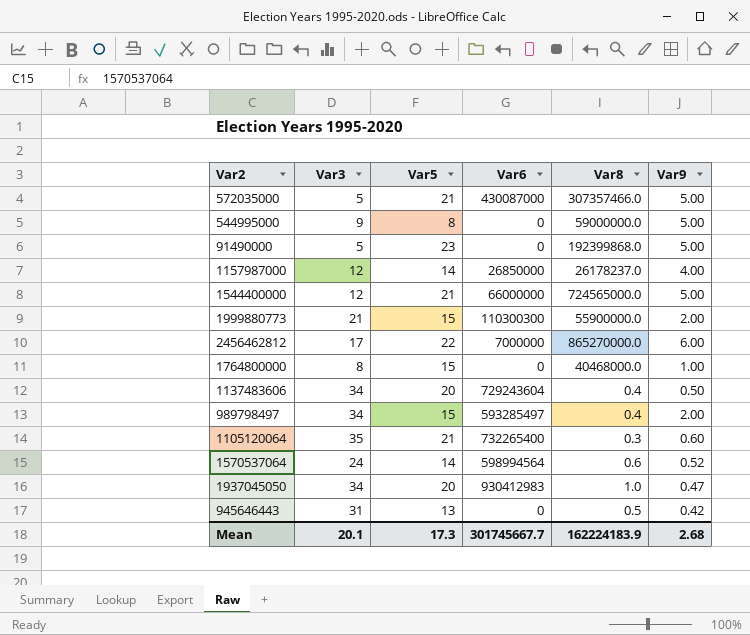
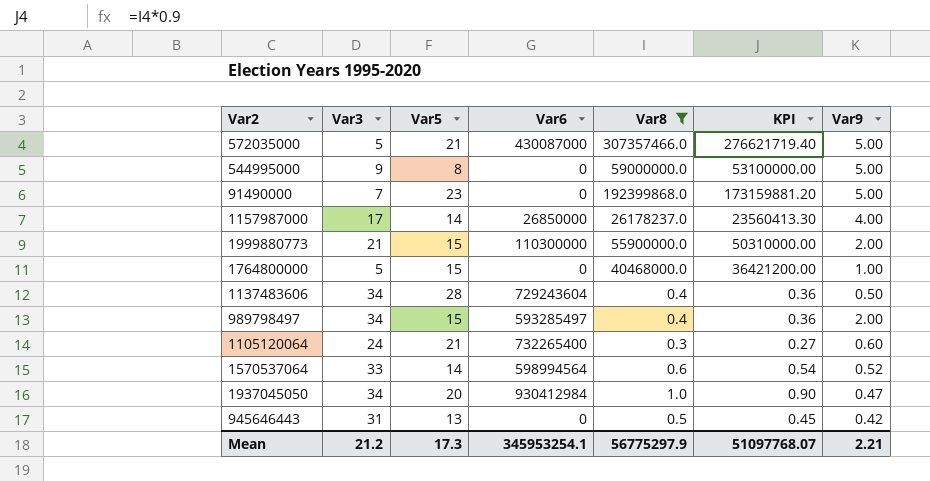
filter: none -> Var8 <= 307357466.0
column KPI | formula: none -> [Var8] * 0.9
91490000 | Var3: 5 -> 7
1157987000 | Var3: 12 -> 17
1999880773 | Var6: 110300300 -> 110300000
1764800000 | Var3: 8 -> 5
1137483606 | Var5: 20 -> 28
1105120064 | Var3: 35 -> 24
1570537064 | Var3: 24 -> 33
1937045050 | Var6: 930412983 -> 930412984
Mean | Var3: 20.1 -> 21.2
Mean | Var6: 301745667.7 -> 345953254.1
Mean | Var8: 162224183.9 -> 56775297.9
Mean | Var9: 2.68 -> 2.21

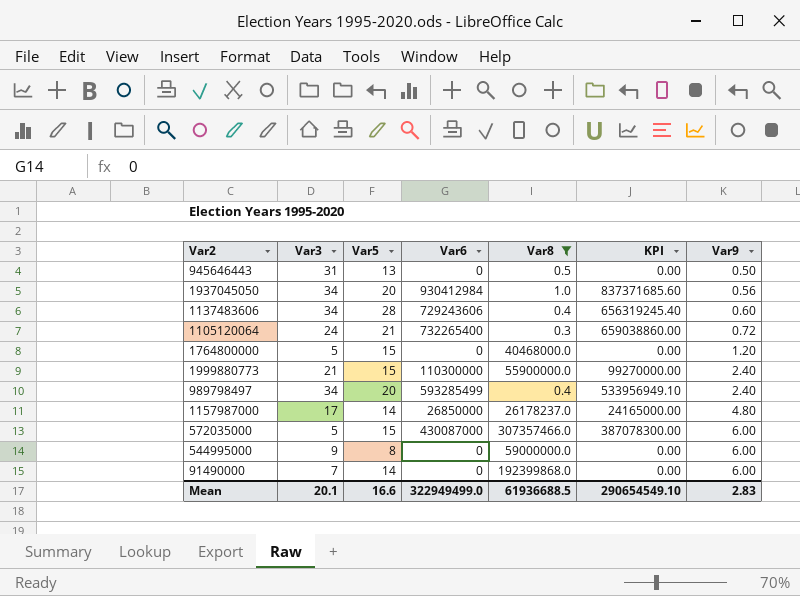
row order: none -> Var9 ascending
column KPI | formula: [Var8] * 0.9 -> [Var6] * 0.9
row 1570537064: 33 | 14 | 598994564 | 0.6 | 0.54 | 0.52 -> none
945646443 | Var9: 0.42 -> 0.50
1937045050 | Var9: 0.47 -> 0.56
1137483606 | Var6: 729243604 -> 729243606
1137483606 | Var9: 0.50 -> 0.60
1105120064 | Var9: 0.60 -> 0.72
1764800000 | Var9: 1.00 -> 1.20
1999880773 | Var9: 2.00 -> 2.40
989798497 | Var5: 15 -> 20
989798497 | Var6: 593285497 -> 593285499
989798497 | Var9: 2.00 -> 2.40
1157987000 | Var9: 4.00 -> 4.80
572035000 | Var5: 21 -> 15
572035000 | Var9: 5.00 -> 6.00
544995000 | Var9: 5.00 -> 6.00
91490000 | Var5: 23 -> 14
91490000 | Var9: 5.00 -> 6.00
Mean | Var3: 21.2 -> 20.1
Mean | Var5: 17.3 -> 16.6
Mean | Var6: 345953254.1 -> 322949499.0
Mean | Var8: 56775297.9 -> 61936688.5
Mean | KPI: 51097768.07 -> 290654549.10
Mean | Var9: 2.21 -> 2.83

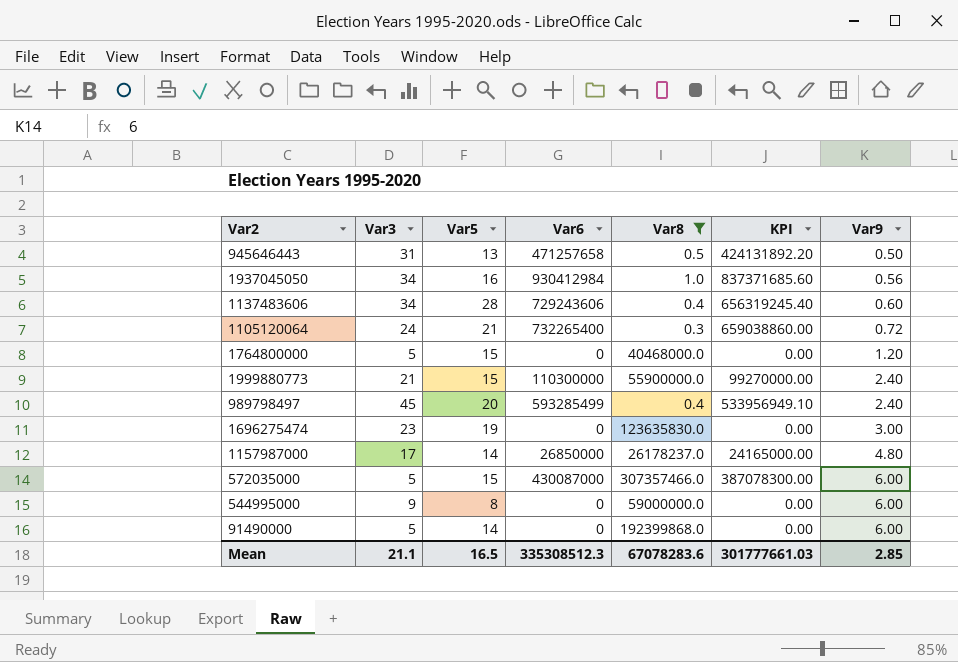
945646443 | Var6: 0 -> 471257658
945646443 | KPI: 0.00 -> 424131892.20
1937045050 | Var5: 20 -> 16
989798497 | Var3: 34 -> 45
row 1696275474: none -> 23 | 19 | 0 | 123635830.0 | 0.00 | 3.00
91490000 | Var3: 7 -> 5
Mean | Var3: 20.1 -> 21.1
Mean | Var5: 16.6 -> 16.5
Mean | Var6: 322949499.0 -> 335308512.3
Mean | Var8: 61936688.5 -> 67078283.6
Mean | KPI: 290654549.10 -> 301777661.03
Mean | Var9: 2.83 -> 2.85

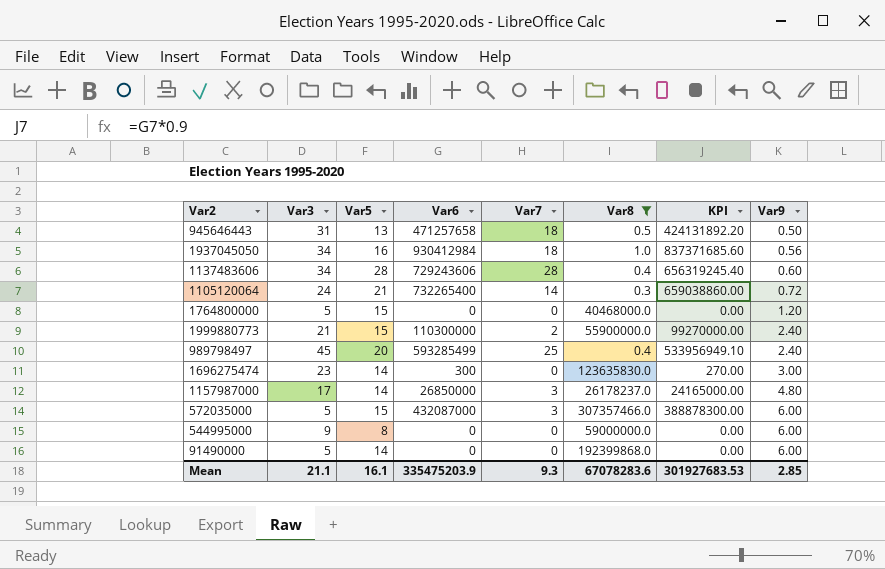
column Var7 | position: none -> 5
1696275474 | Var5: 19 -> 14
1696275474 | Var6: 0 -> 300
1696275474 | KPI: 0.00 -> 270.00
572035000 | Var6: 430087000 -> 432087000
572035000 | KPI: 387078300.00 -> 388878300.00
Mean | Var5: 16.5 -> 16.1
Mean | Var6: 335308512.3 -> 335475203.9
Mean | KPI: 301777661.03 -> 301927683.53

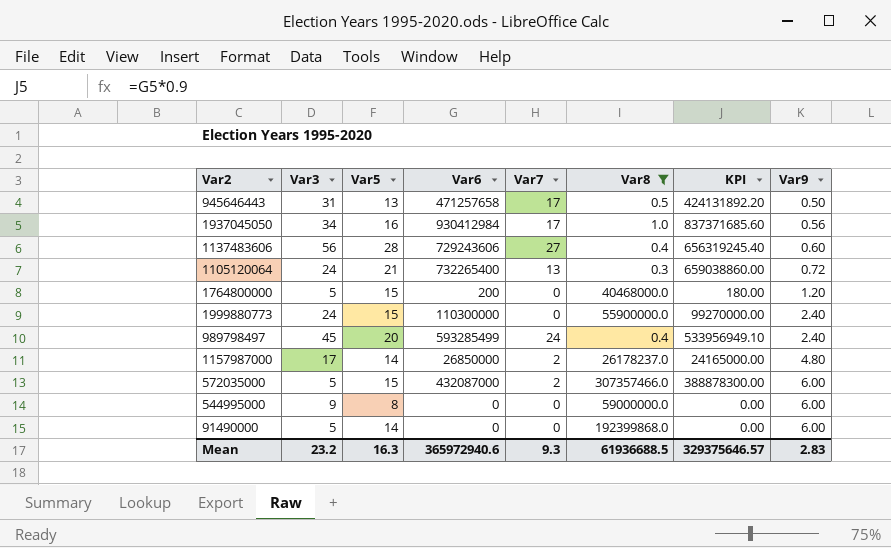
row 1696275474: 23 | 14 | 300 | 0 | 123635830.0 | 270.00 | 3.00 -> none
945646443 | Var7: 18 -> 17
1937045050 | Var7: 18 -> 17
1137483606 | Var3: 34 -> 56
1137483606 | Var7: 28 -> 27
1105120064 | Var7: 14 -> 13
1764800000 | Var6: 0 -> 200
1764800000 | KPI: 0.00 -> 180.00
1999880773 | Var3: 21 -> 24
1999880773 | Var7: 2 -> 0
989798497 | Var7: 25 -> 24
1157987000 | Var7: 3 -> 2
572035000 | Var7: 3 -> 2
Mean | Var3: 21.1 -> 23.2
Mean | Var5: 16.1 -> 16.3
Mean | Var6: 335475203.9 -> 365972940.6
Mean | Var8: 67078283.6 -> 61936688.5
Mean | KPI: 301927683.53 -> 329375646.57
Mean | Var9: 2.85 -> 2.83

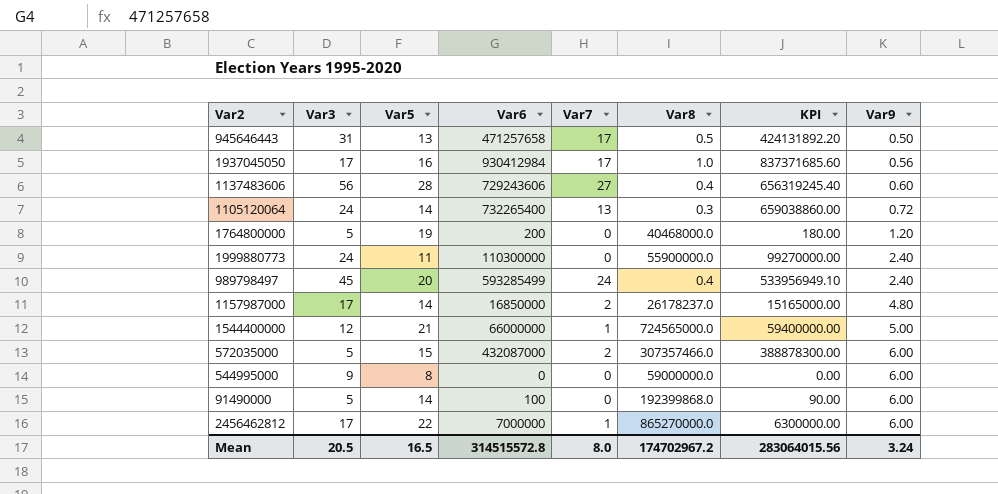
filter: Var8 <= 307357466.0 -> none
1937045050 | Var3: 34 -> 17
1105120064 | Var5: 21 -> 14
1764800000 | Var5: 15 -> 19
1999880773 | Var5: 15 -> 11
1157987000 | Var6: 26850000 -> 16850000
1157987000 | KPI: 24165000.00 -> 15165000.00
91490000 | Var6: 0 -> 100
91490000 | KPI: 0.00 -> 90.00
Mean | Var3: 23.2 -> 20.5
Mean | Var5: 16.3 -> 16.5
Mean | Var6: 365972940.6 -> 314515572.8
Mean | Var7: 9.3 -> 8.0
Mean | Var8: 61936688.5 -> 174702967.2
Mean | KPI: 329375646.57 -> 283064015.56
Mean | Var9: 2.83 -> 3.24

